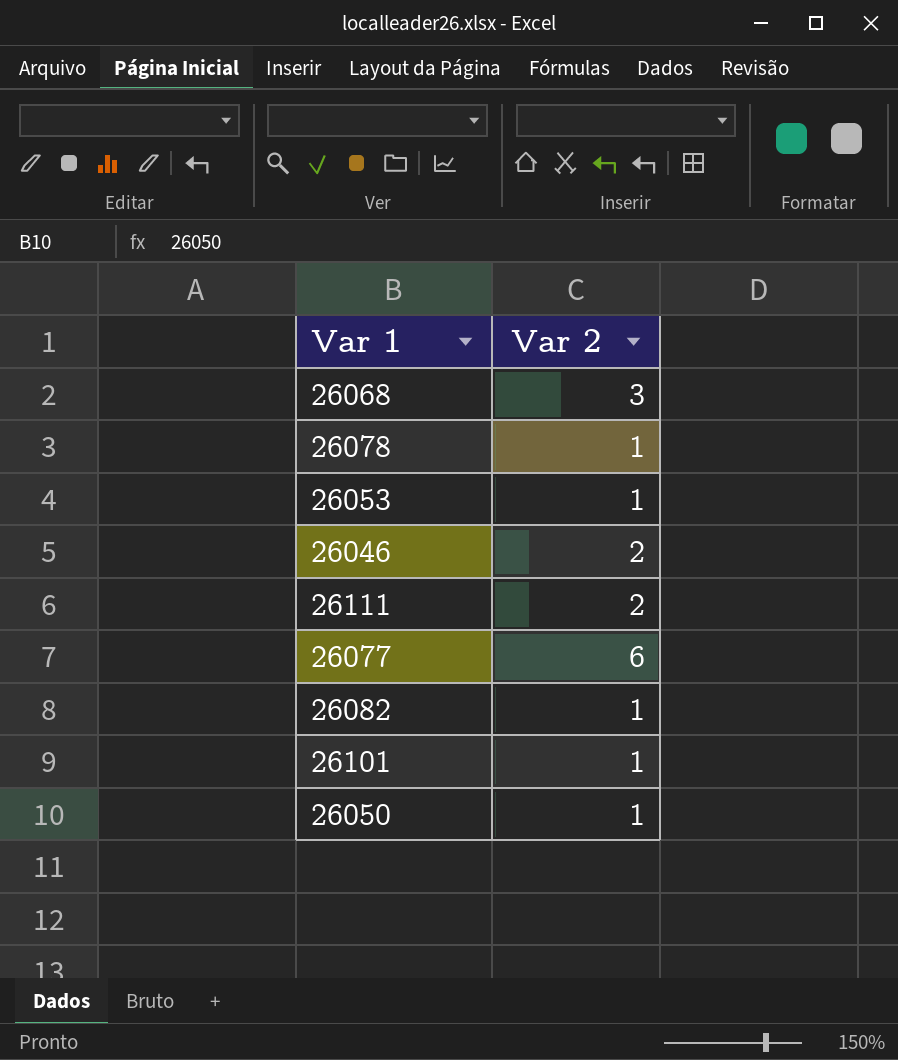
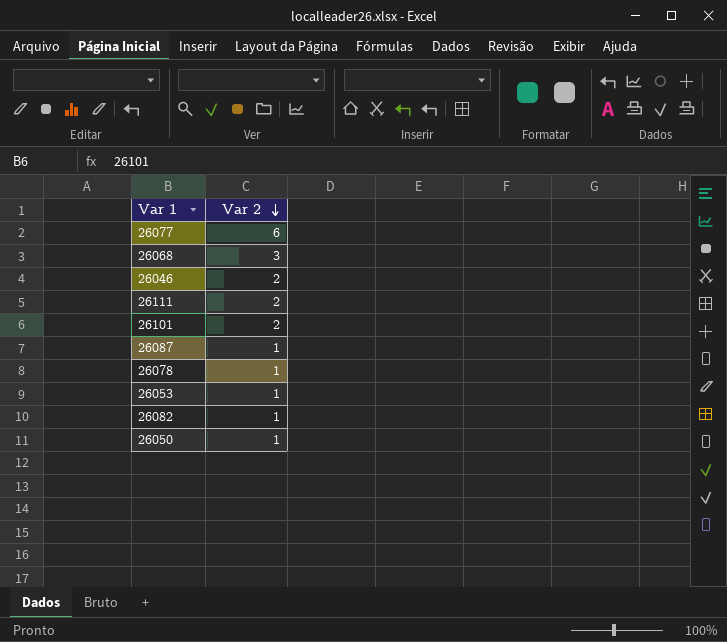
row order: none -> Var 2 descending
26101 | Var 2: 1 -> 2
row 26087: none -> 1

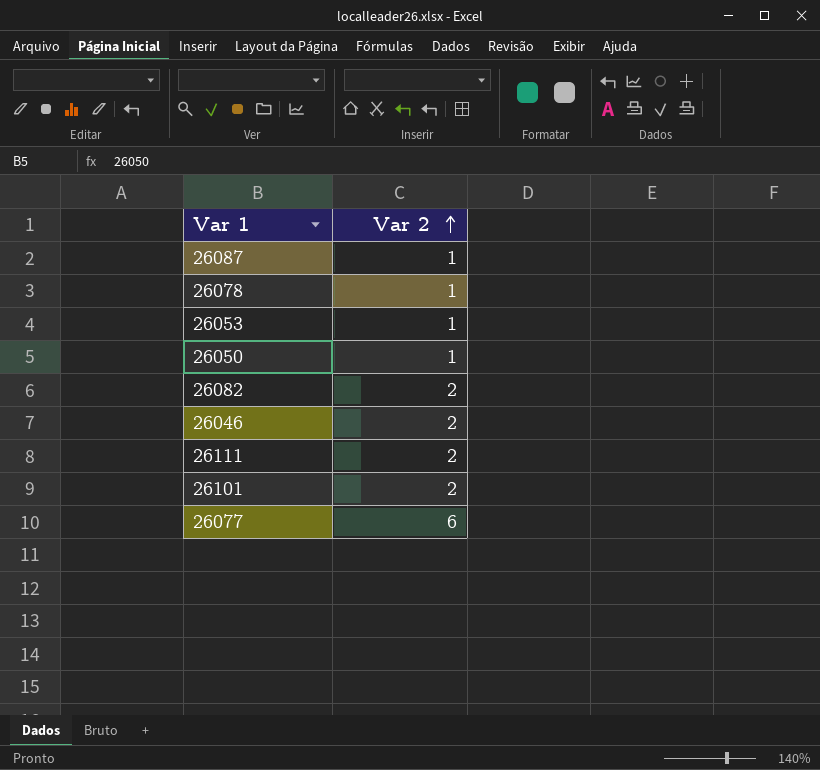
row order: Var 2 descending -> Var 2 ascending
row 26068: 3 -> none
26082 | Var 2: 1 -> 2

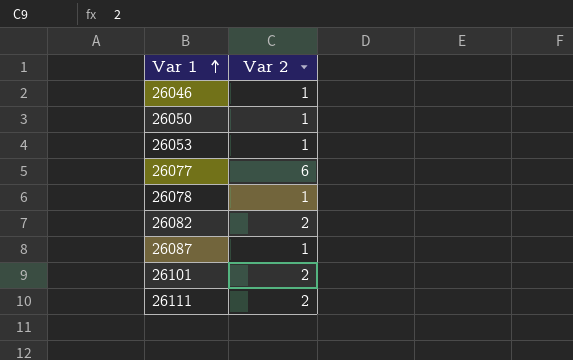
row order: Var 2 ascending -> Var 1 ascending
26046 | Var 2: 2 -> 1

